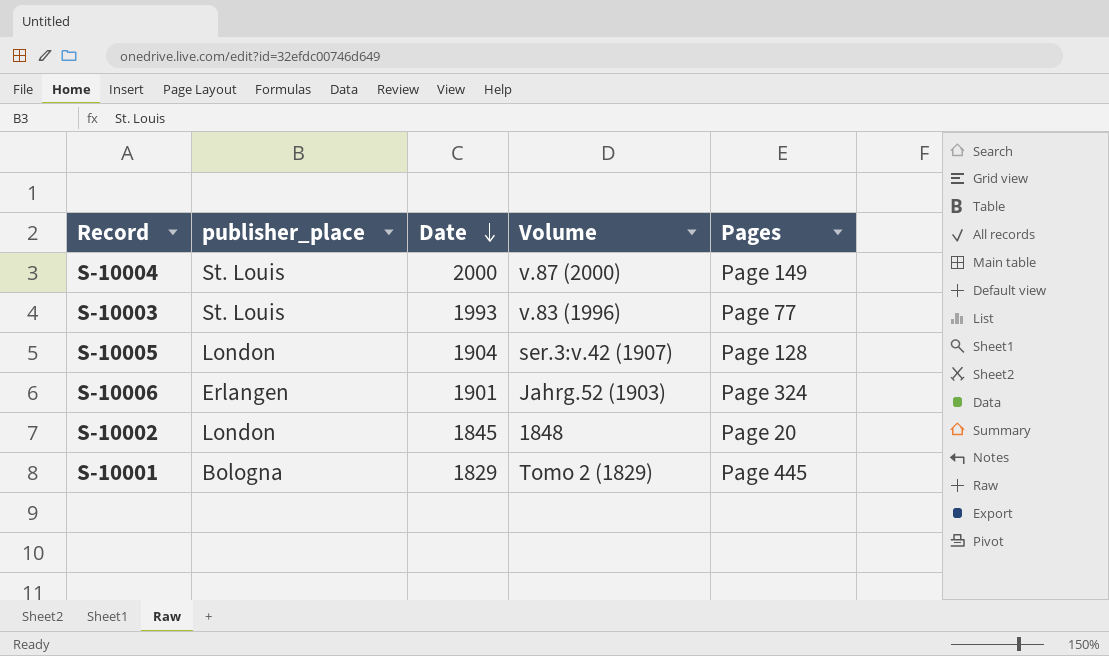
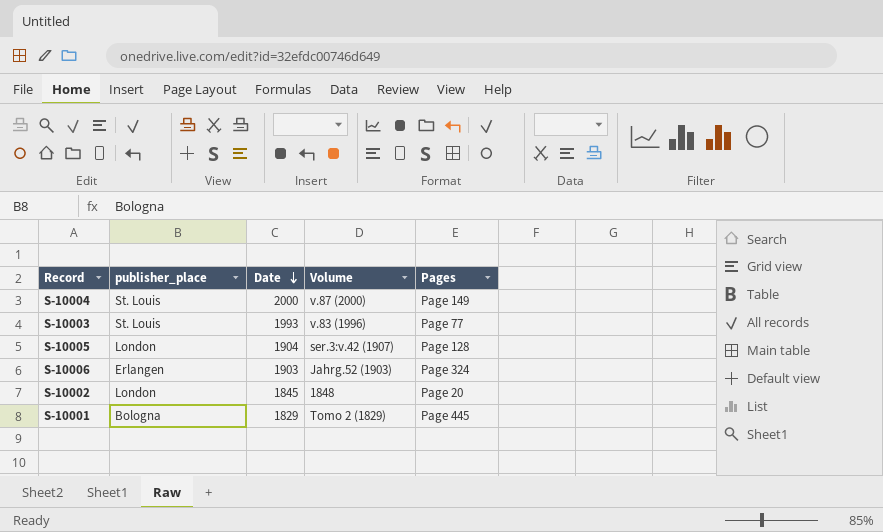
S-10006 | Date: 1901 -> 1903

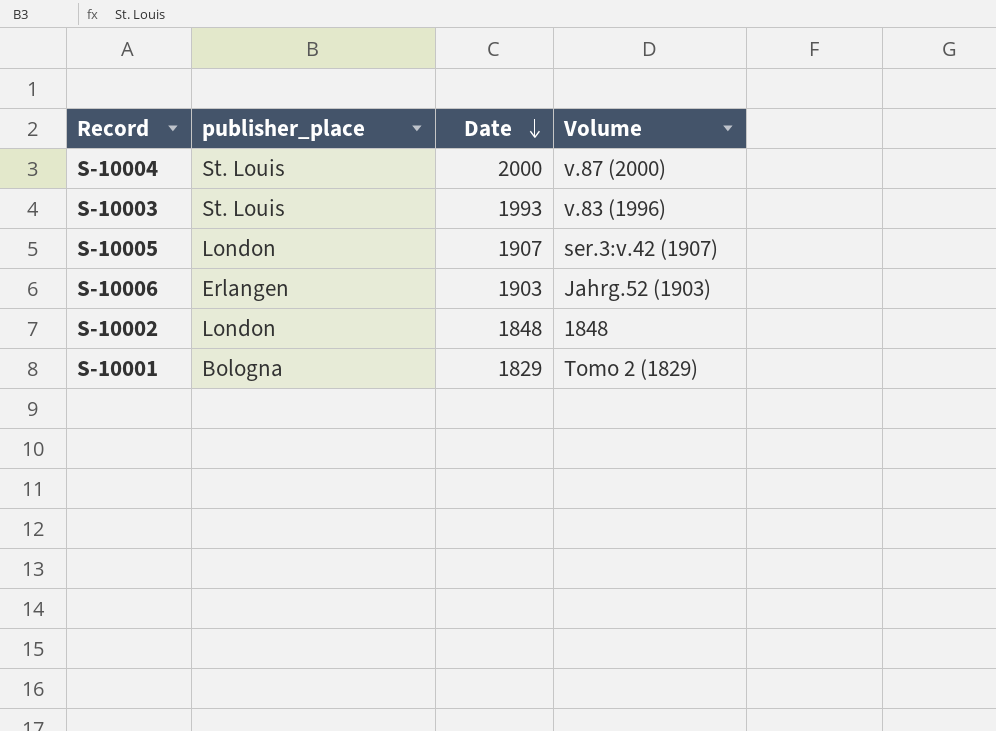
column Pages | position: 5 -> none
S-10005 | Date: 1904 -> 1907
S-10002 | Date: 1845 -> 1848

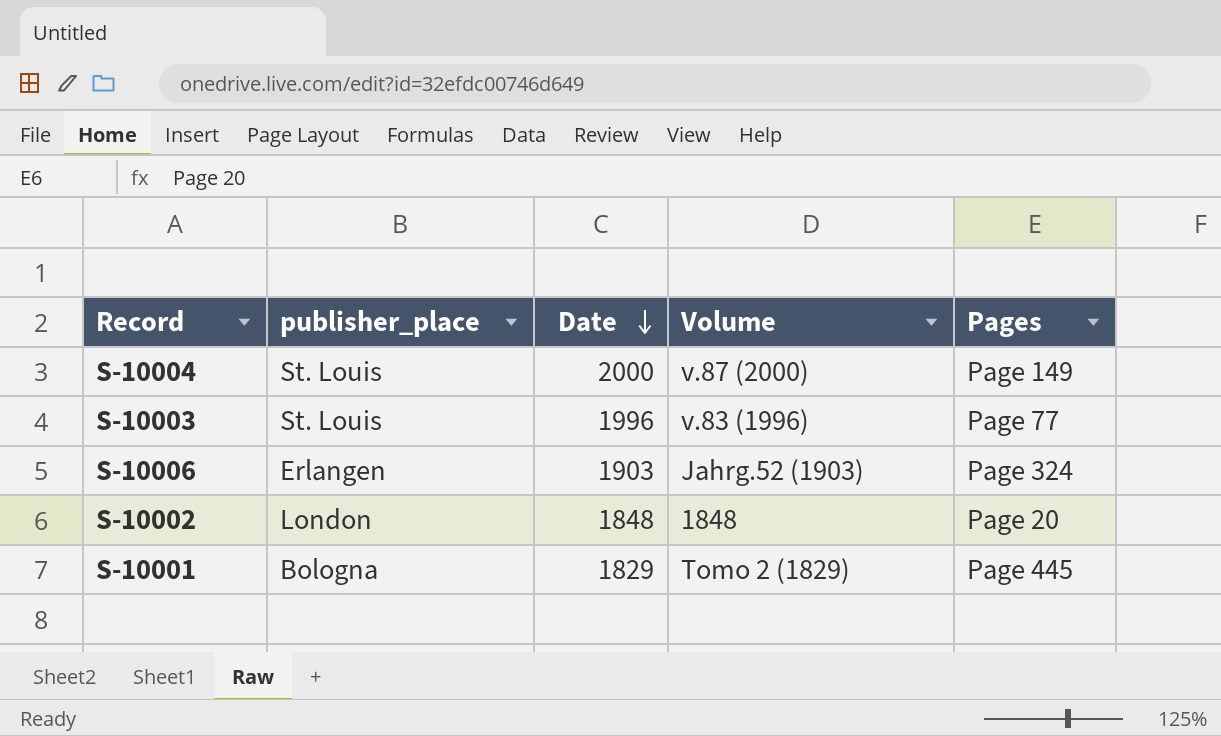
column Pages | position: none -> 5
row S-10005: London | 1907 | ser.3:v.42 (1907) -> none
S-10003 | Date: 1993 -> 1996

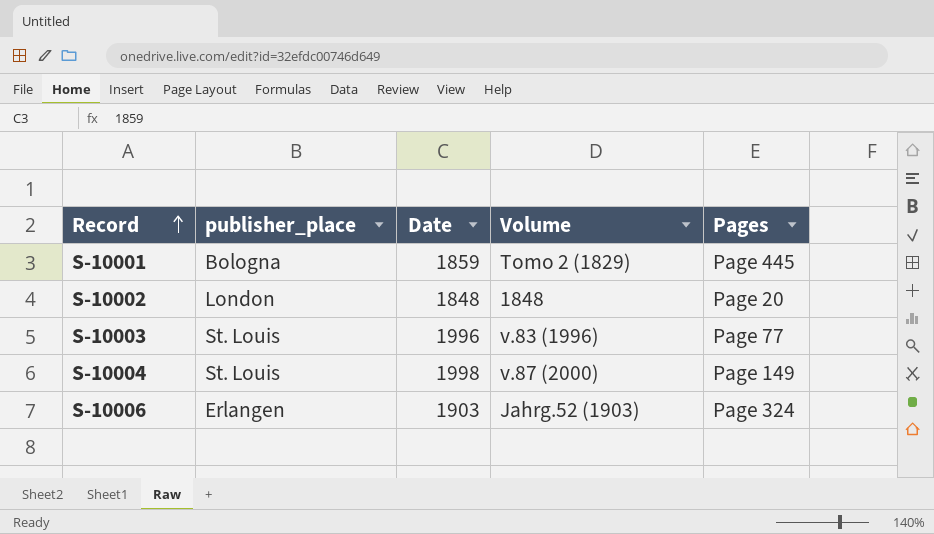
row order: Date descending -> Record ascending
S-10001 | Date: 1829 -> 1859
S-10004 | Date: 2000 -> 1998

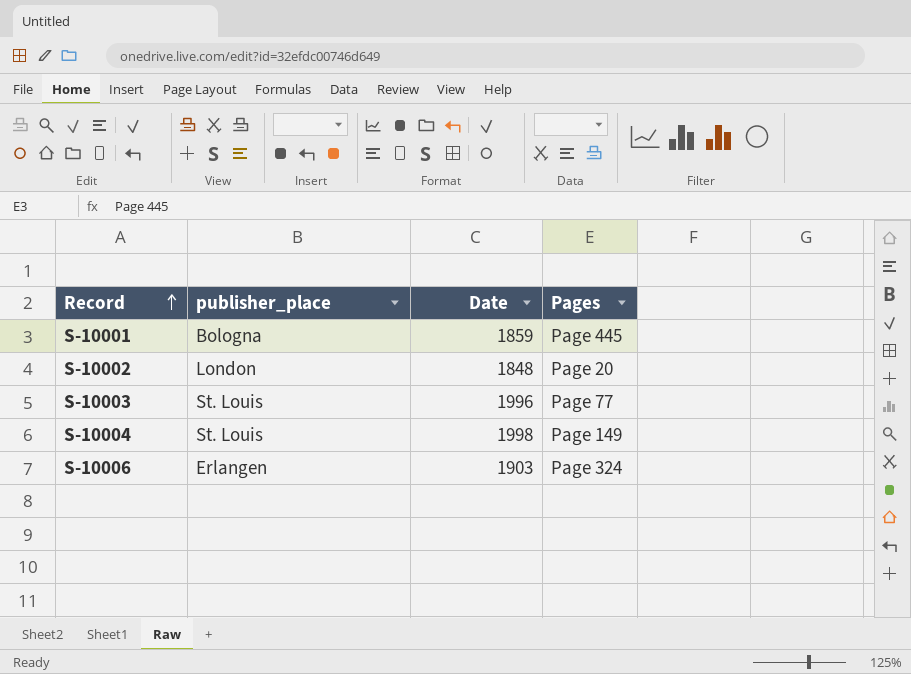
column Volume | position: 4 -> none

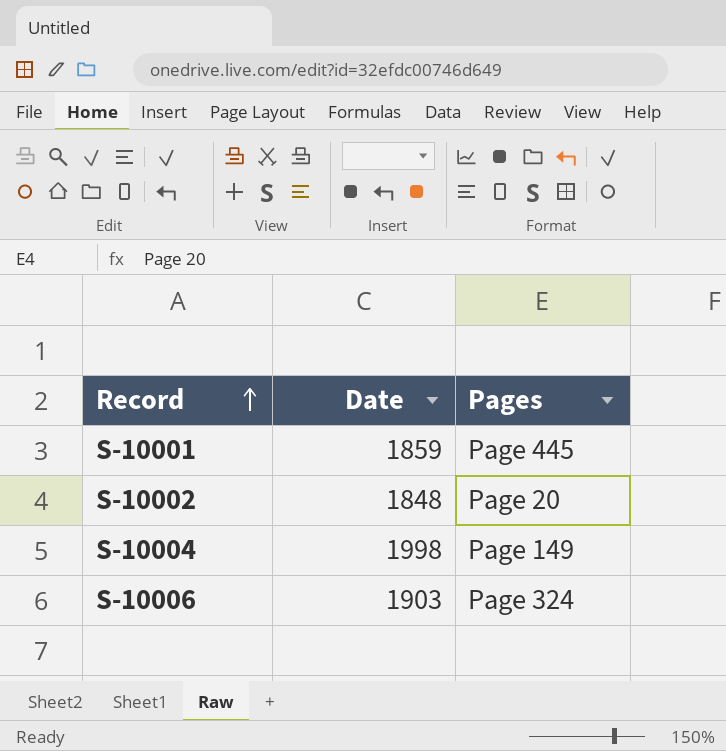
column publisher_place | position: 2 -> none
row S-10003: St. Louis | 1996 | Page 77 -> none

